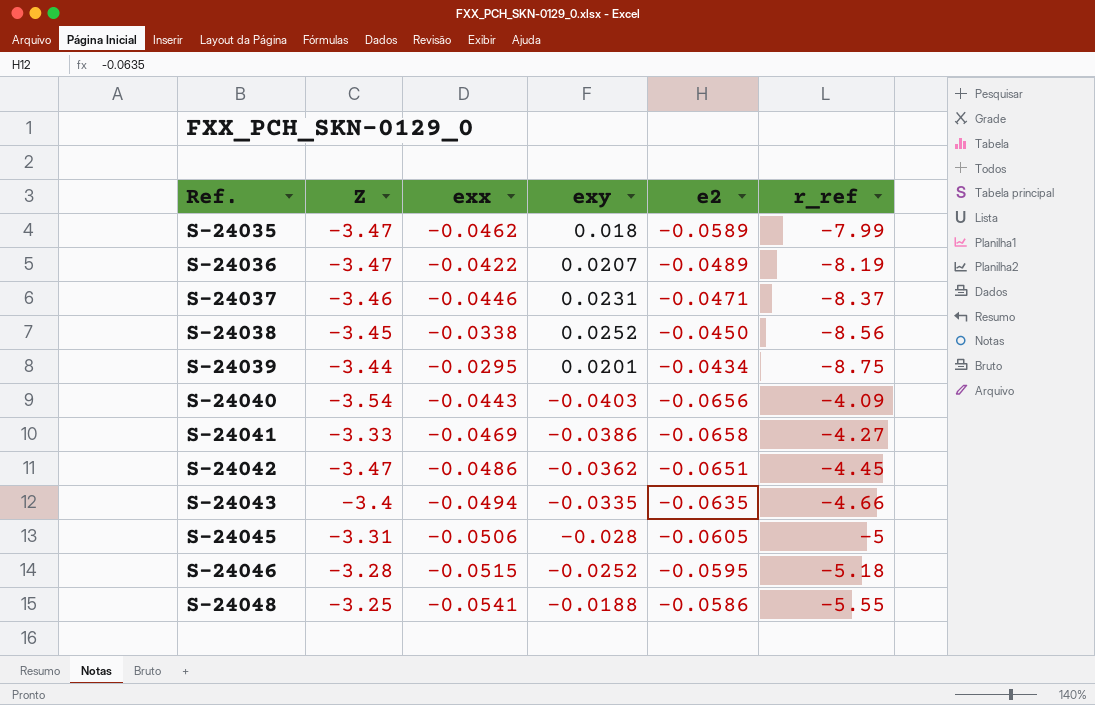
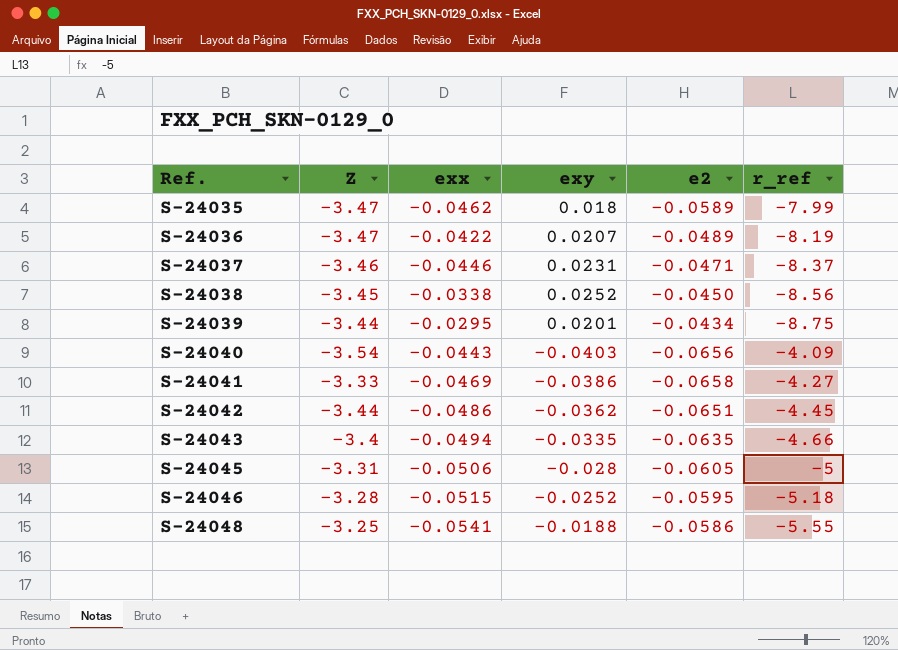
S-24042 | Z: -3.47 -> -3.44

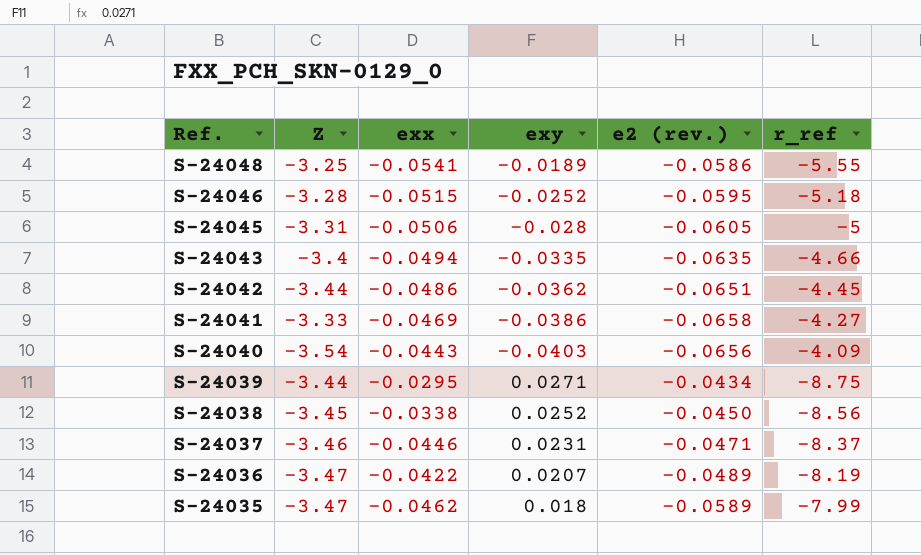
row order: Ref. ascending -> Ref. descending
column name: e2 -> e2 (rev.)
S-24048 | exy: -0.0188 -> -0.0189
S-24039 | exy: 0.0201 -> 0.0271

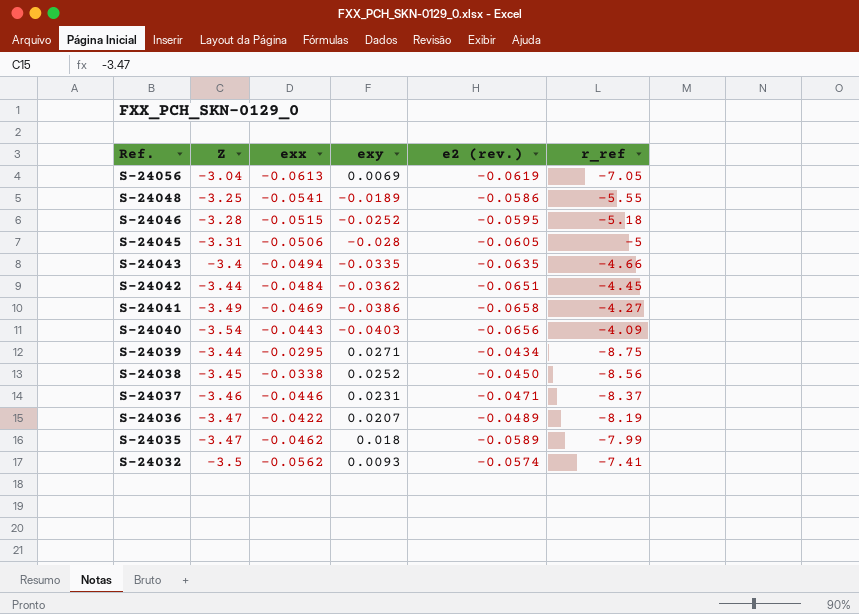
row S-24056: none -> -3.04 | -0.0613 | 0.0069 | -0.0619 | -7.05
S-24042 | exx: -0.0486 -> -0.0484
S-24041 | Z: -3.33 -> -3.49
row S-24032: none -> -3.5 | -0.0562 | 0.0093 | -0.0574 | -7.41

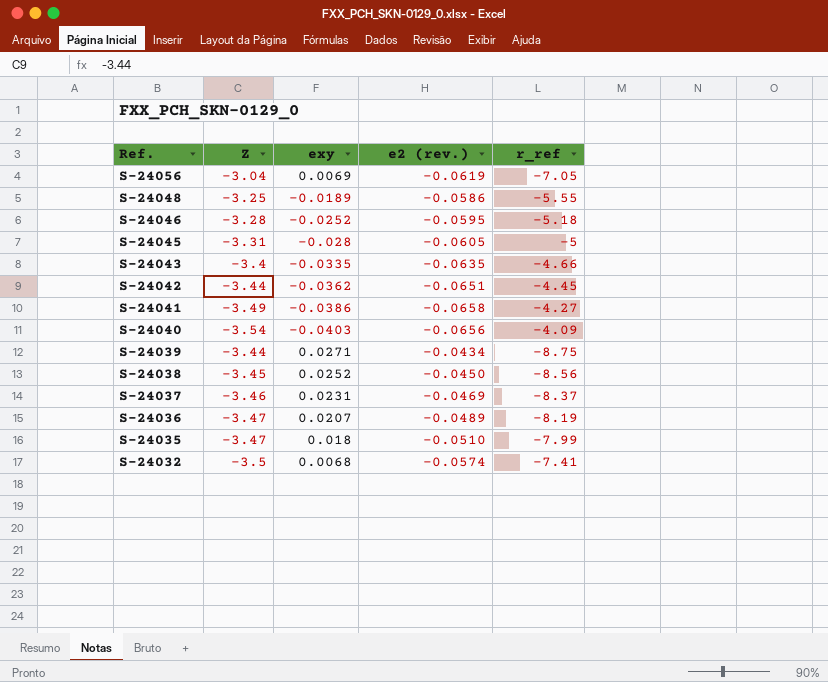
column exx | position: 3 -> none
S-24037 | e2 (rev.): -0.0471 -> -0.0469
S-24035 | e2 (rev.): -0.0589 -> -0.0510
S-24032 | exy: 0.0093 -> 0.0068

